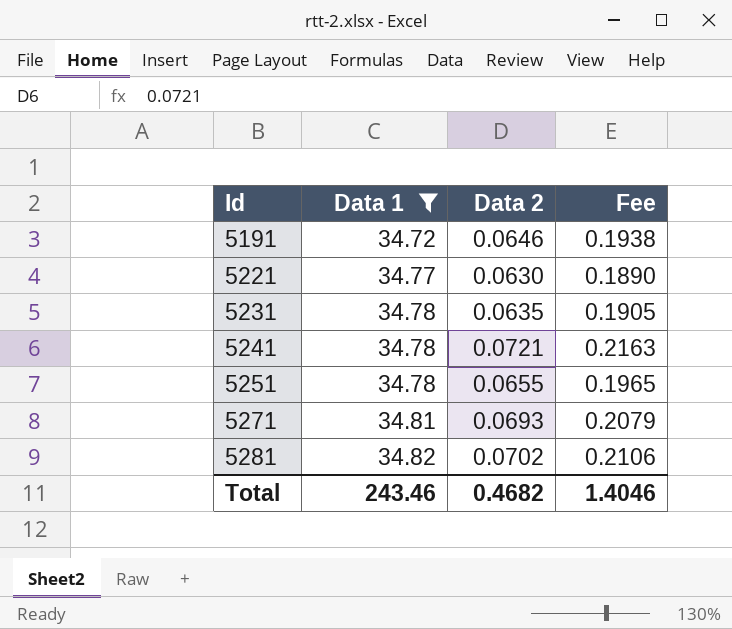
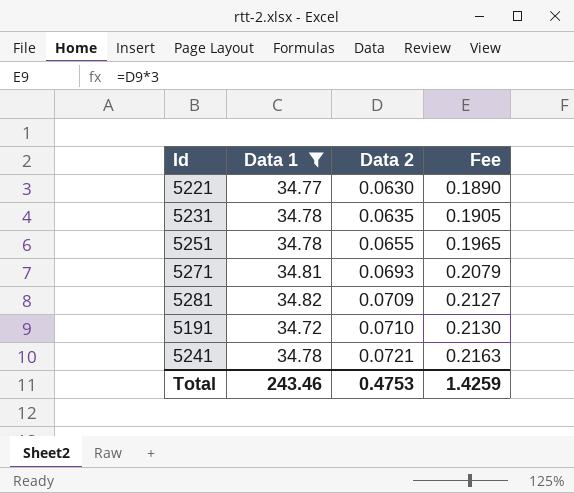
row order: Id ascending -> Data 2 ascending
5281 | Data 2: 0.0702 -> 0.0709
5281 | Fee: 0.2106 -> 0.2127
5191 | Data 2: 0.0646 -> 0.0710
5191 | Fee: 0.1938 -> 0.2130
Total | Data 2: 0.4682 -> 0.4753
Total | Fee: 1.4046 -> 1.4259

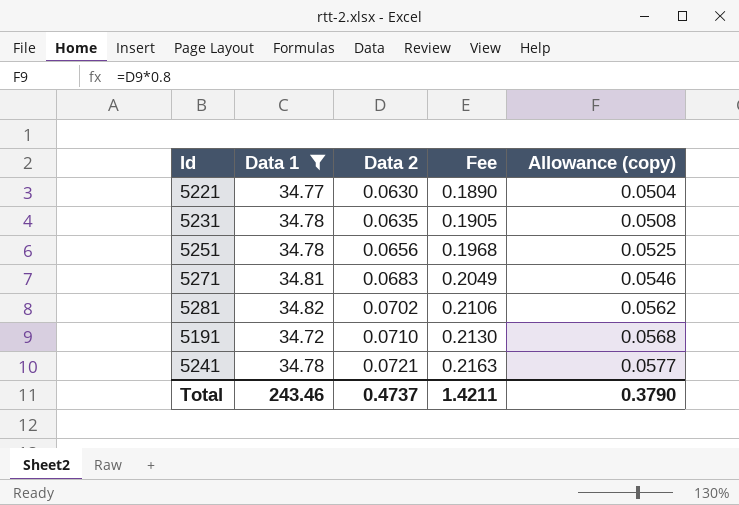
column Allowance (copy) | formula: none -> [Data 2] * 0.8
5251 | Data 2: 0.0655 -> 0.0656
5251 | Fee: 0.1965 -> 0.1968
5271 | Data 2: 0.0693 -> 0.0683
5271 | Fee: 0.2079 -> 0.2049
5281 | Data 2: 0.0709 -> 0.0702
5281 | Fee: 0.2127 -> 0.2106
Total | Data 2: 0.4753 -> 0.4737
Total | Fee: 1.4259 -> 1.4211

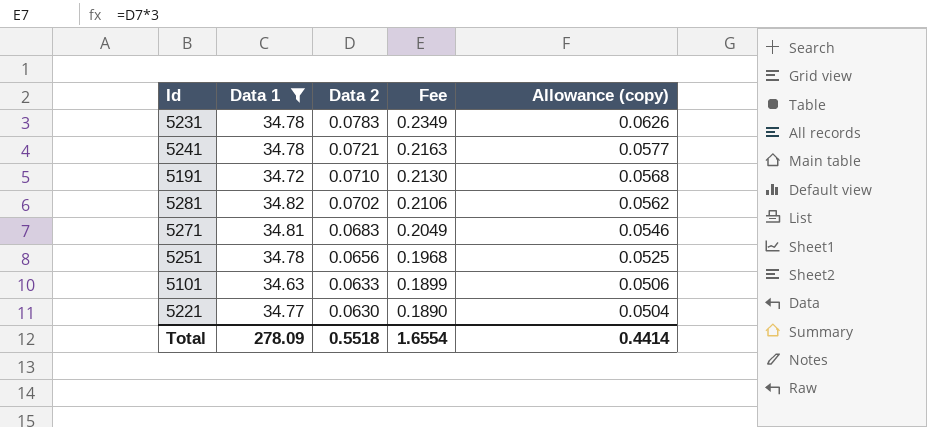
row order: Data 2 ascending -> Data 2 descending
5231 | Data 2: 0.0635 -> 0.0783
5231 | Fee: 0.1905 -> 0.2349
5231 | Allowance (copy): 0.0508 -> 0.0626
row 5101: none -> 34.63 | 0.0633 | 0.1899 | 0.0506
Total | Data 1: 243.46 -> 278.09
Total | Data 2: 0.4737 -> 0.5518
Total | Fee: 1.4211 -> 1.6554
Total | Allowance (copy): 0.3790 -> 0.4414

